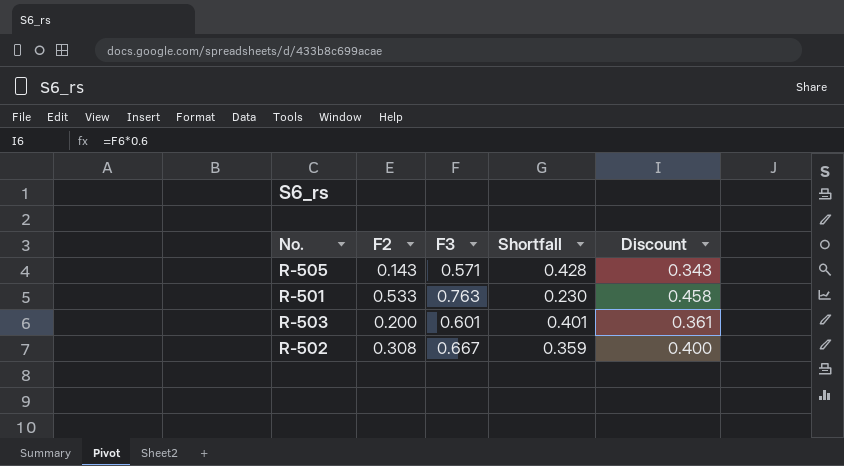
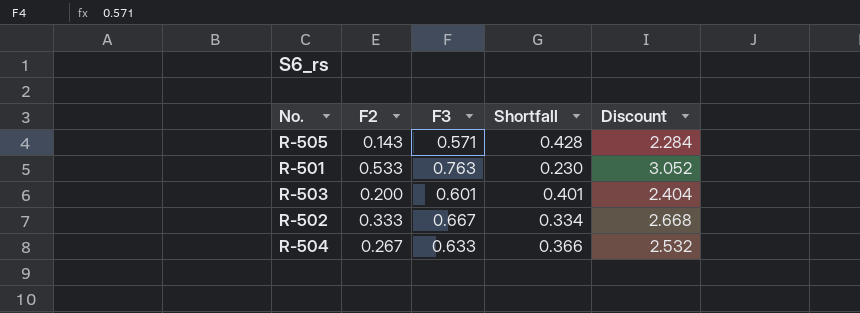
column Discount | formula: [F3] * 0.6 -> [F3] * 4
R-502 | F2: 0.308 -> 0.333
R-502 | Shortfall: 0.359 -> 0.334
row R-504: none -> 0.267 | 0.633 | 0.366 | 2.532

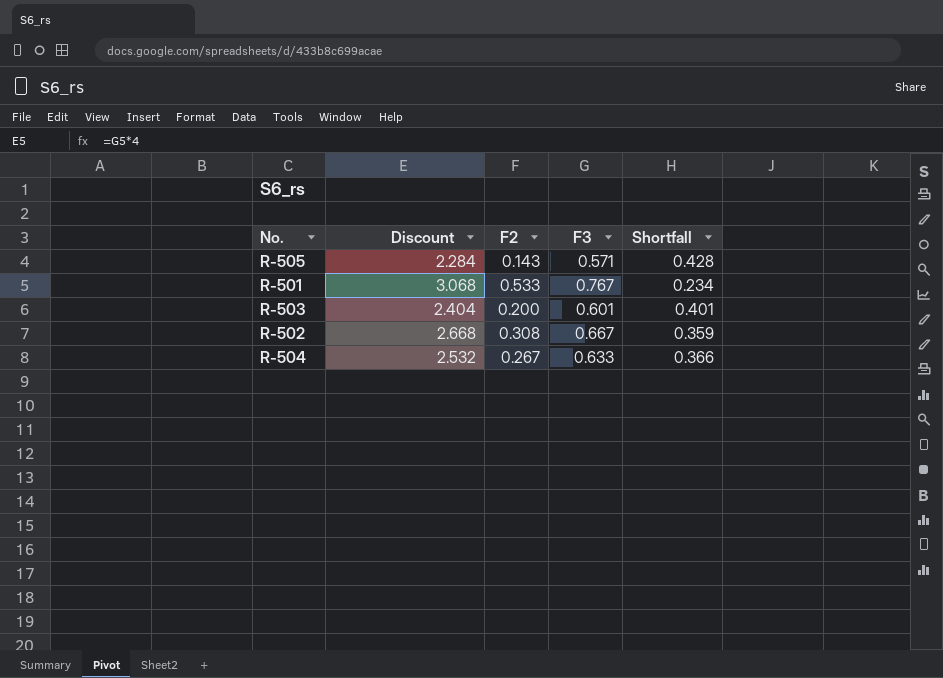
column Discount | position: 5 -> 2
R-501 | Discount: 3.052 -> 3.068
R-501 | F3: 0.763 -> 0.767
R-501 | Shortfall: 0.230 -> 0.234
R-502 | F2: 0.333 -> 0.308
R-502 | Shortfall: 0.334 -> 0.359

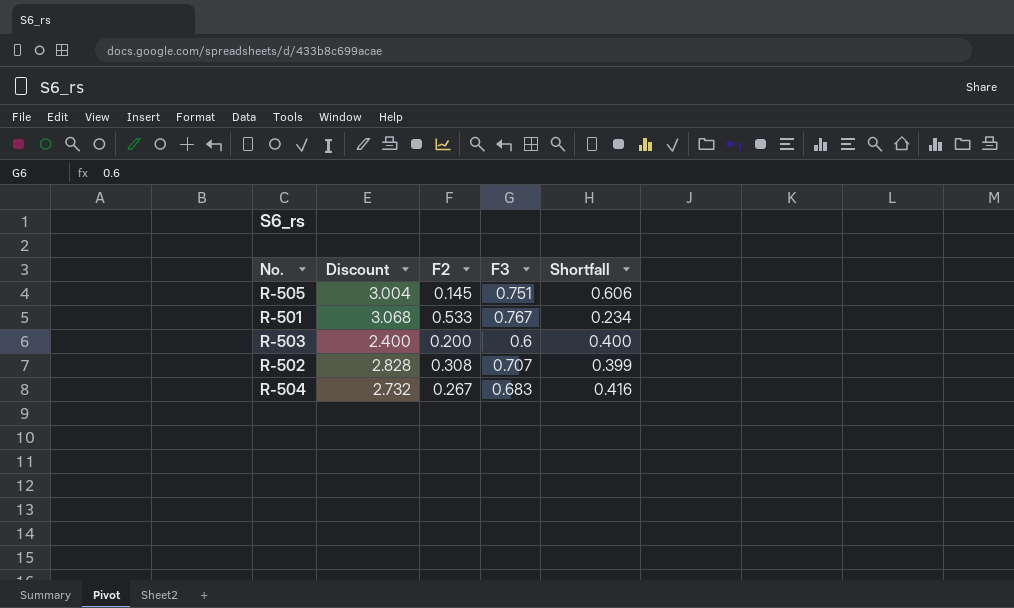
R-505 | Discount: 2.284 -> 3.004
R-505 | F2: 0.143 -> 0.145
R-505 | F3: 0.571 -> 0.751
R-505 | Shortfall: 0.428 -> 0.606
R-503 | Discount: 2.404 -> 2.400
R-503 | F3: 0.601 -> 0.6
R-503 | Shortfall: 0.401 -> 0.400
R-502 | Discount: 2.668 -> 2.828
R-502 | F3: 0.667 -> 0.707
R-502 | Shortfall: 0.359 -> 0.399
R-504 | Discount: 2.532 -> 2.732
R-504 | F3: 0.633 -> 0.683
R-504 | Shortfall: 0.366 -> 0.416

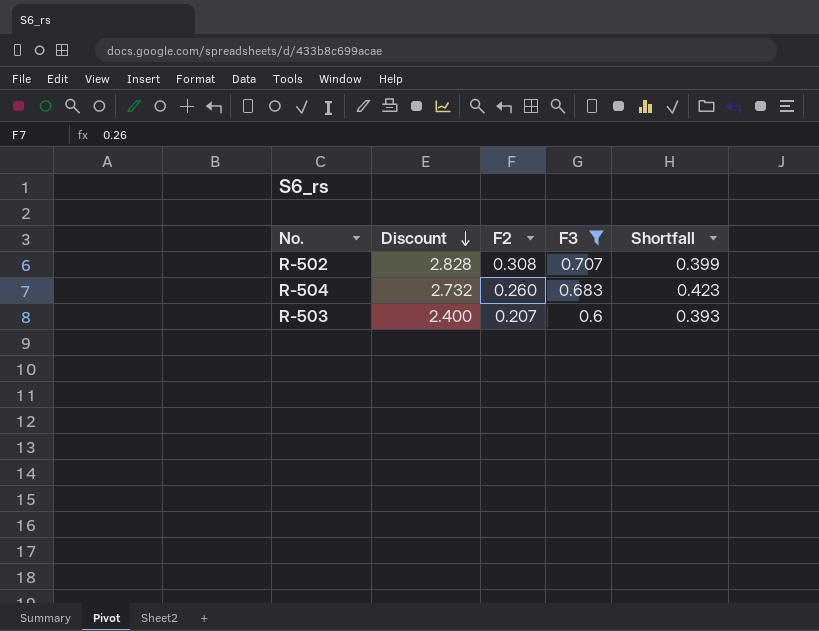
filter: none -> F3 <= 0.707
row order: none -> Discount descending
R-504 | F2: 0.267 -> 0.260
R-504 | Shortfall: 0.416 -> 0.423
R-503 | F2: 0.200 -> 0.207
R-503 | Shortfall: 0.400 -> 0.393

